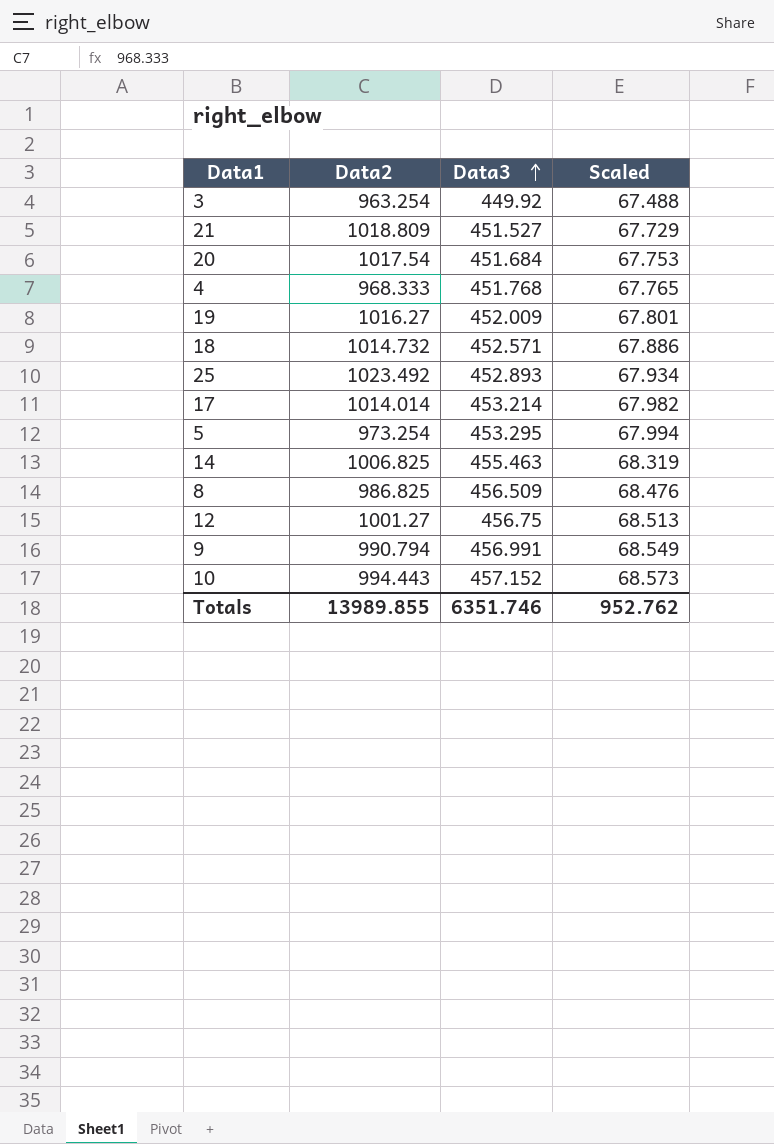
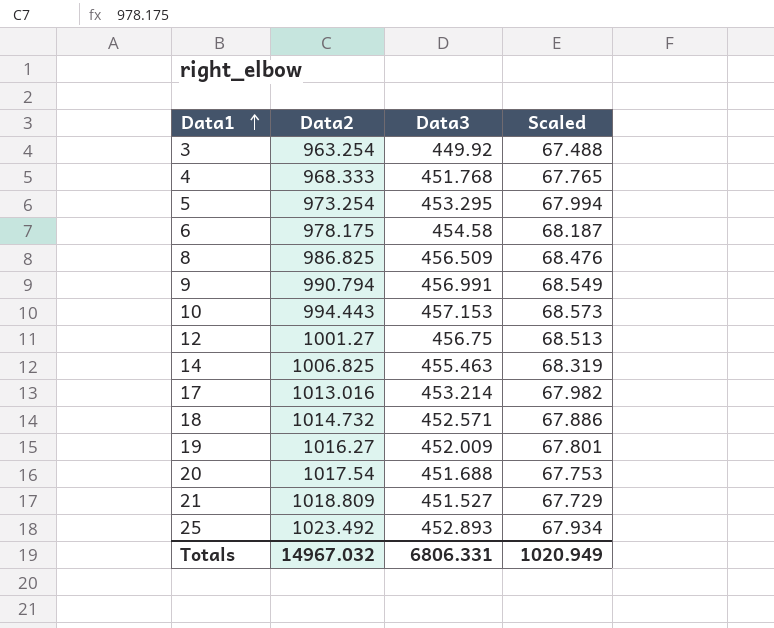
row order: Data3 ascending -> Data1 ascending
row 6: none -> 978.175 | 454.58 | 68.187
10 | Data3: 457.152 -> 457.153
17 | Data2: 1014.014 -> 1013.016
20 | Data3: 451.684 -> 451.688
Totals | Data2: 13989.855 -> 14967.032
Totals | Data3: 6351.746 -> 6806.331
Totals | Scaled: 952.762 -> 1020.949

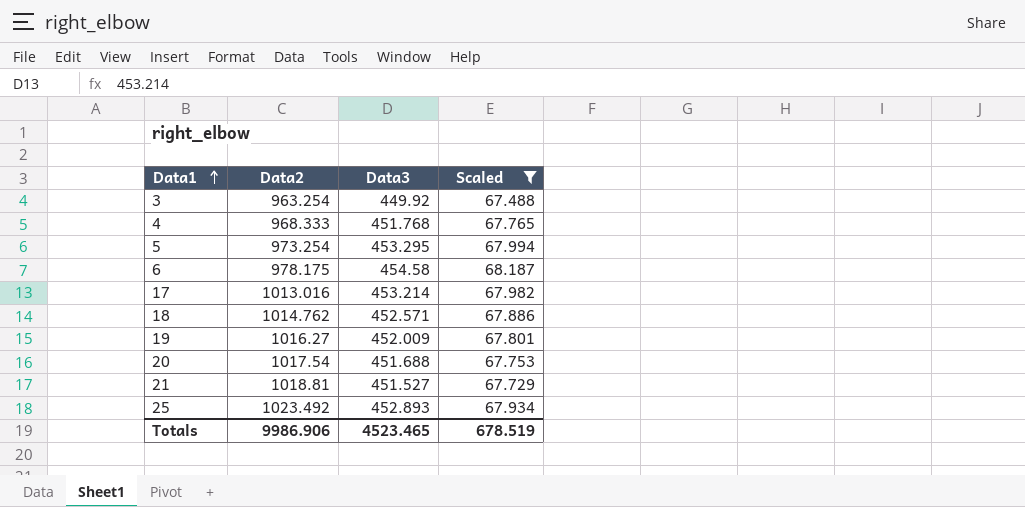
filter: none -> Scaled <= 68.187
18 | Data2: 1014.732 -> 1014.762
21 | Data2: 1018.809 -> 1018.81
Totals | Data2: 14967.032 -> 9986.906
Totals | Data3: 6806.331 -> 4523.465
Totals | Scaled: 1020.949 -> 678.519

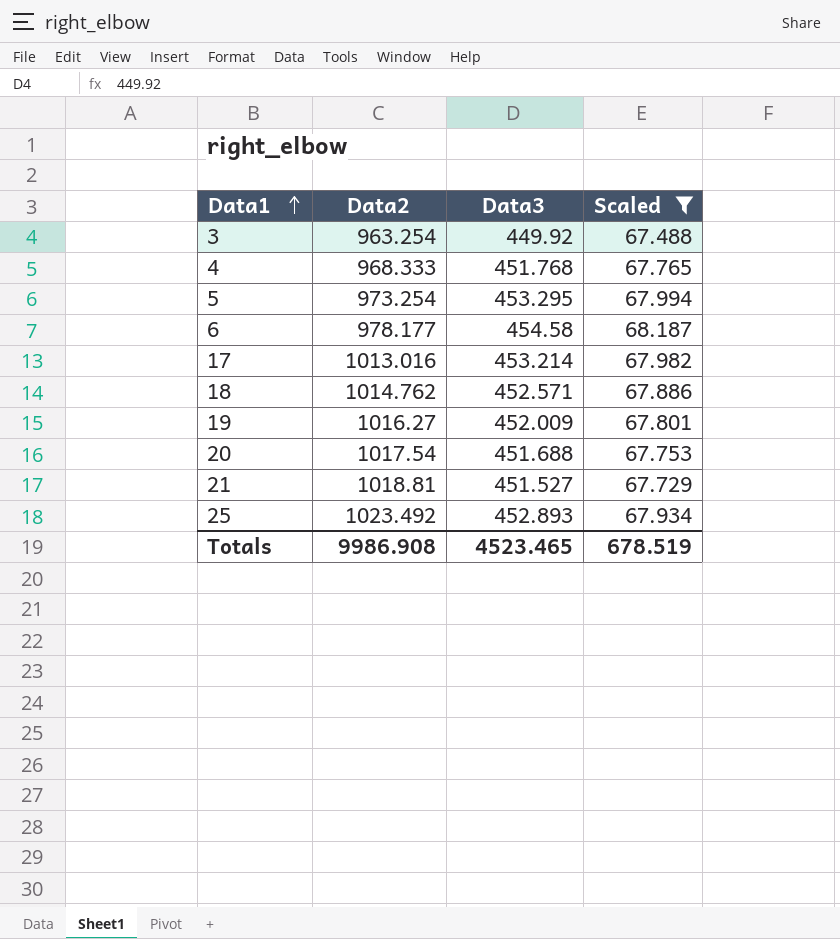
6 | Data2: 978.175 -> 978.177
Totals | Data2: 9986.906 -> 9986.908

